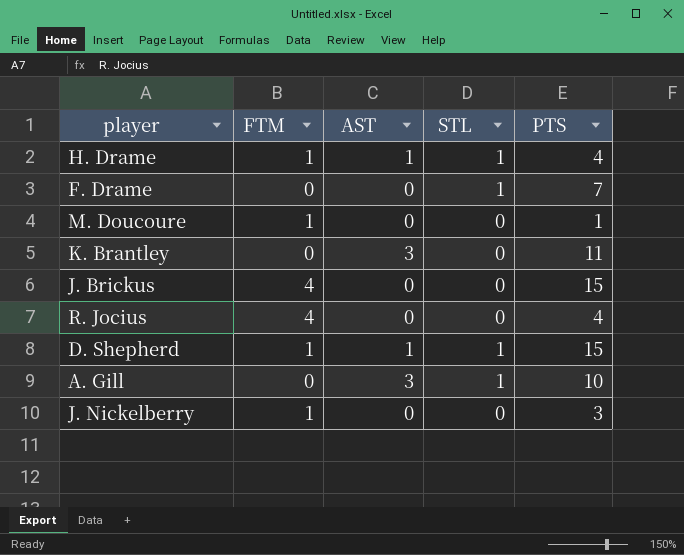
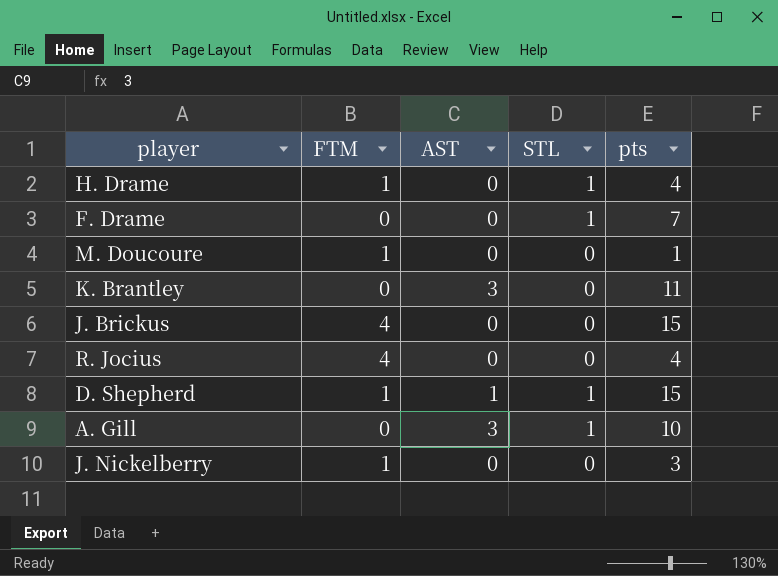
column name: PTS -> pts
H. Drame | AST: 1 -> 0

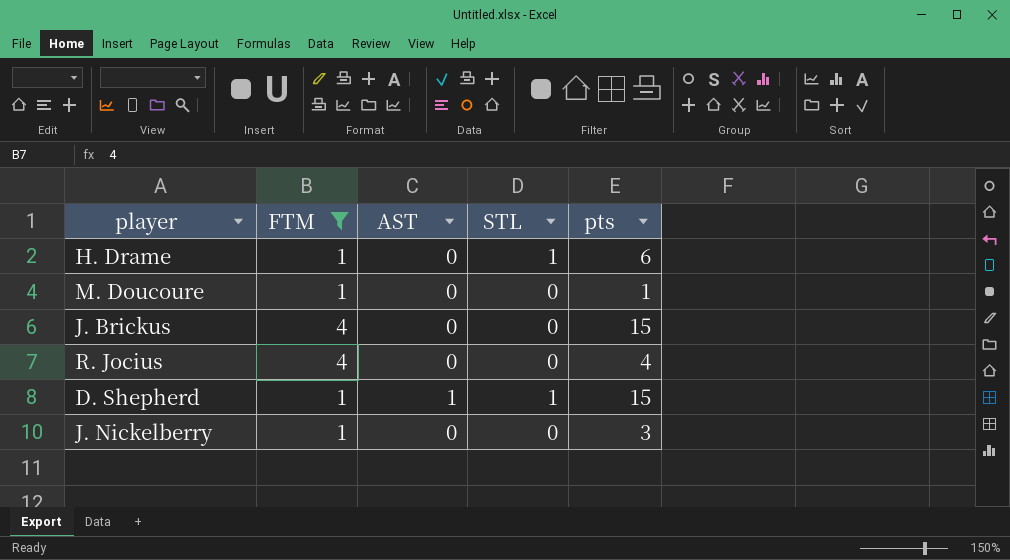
filter: none -> FTM != 0
H. Drame | pts: 4 -> 6

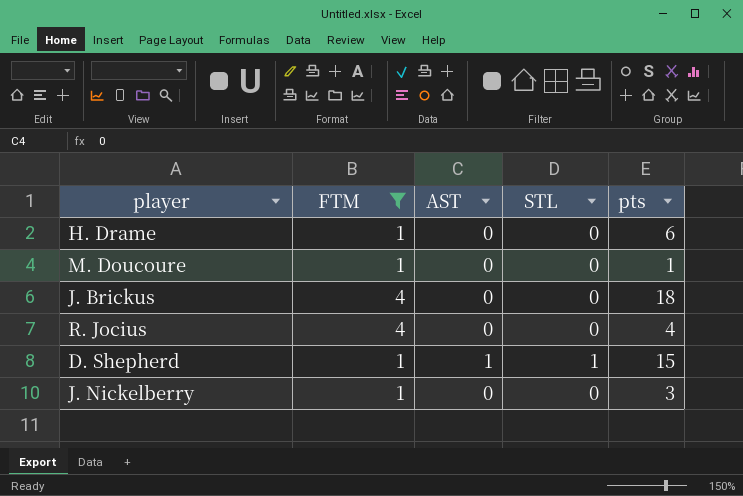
H. Drame | STL: 1 -> 0
J. Brickus | pts: 15 -> 18

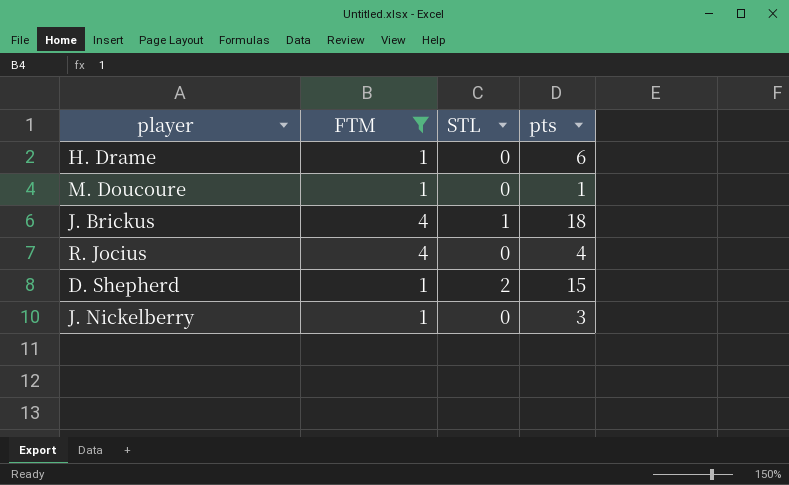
column AST | position: 3 -> none
J. Brickus | STL: 0 -> 1
D. Shepherd | STL: 1 -> 2

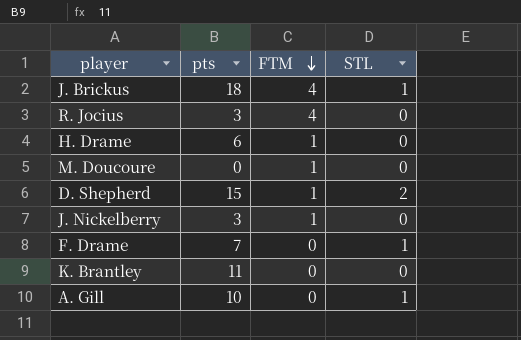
filter: FTM != 0 -> none
row order: none -> FTM descending
column pts | position: 4 -> 2
R. Jocius | pts: 4 -> 3
M. Doucoure | pts: 1 -> 0

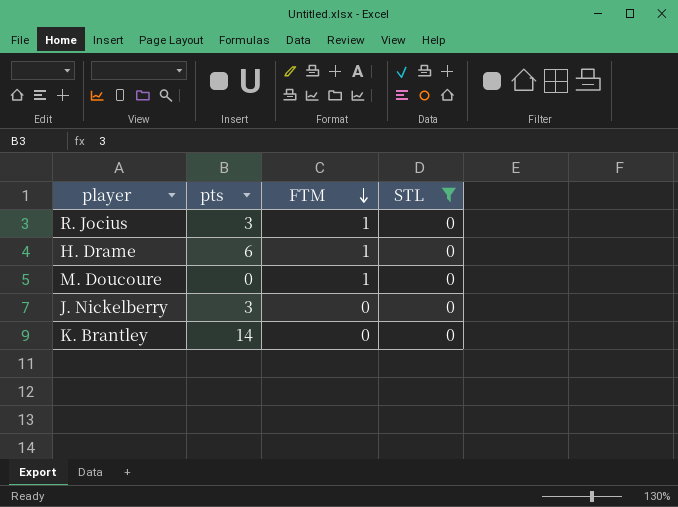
filter: none -> STL = 0
R. Jocius | FTM: 4 -> 1
J. Nickelberry | FTM: 1 -> 0
K. Brantley | pts: 11 -> 14

